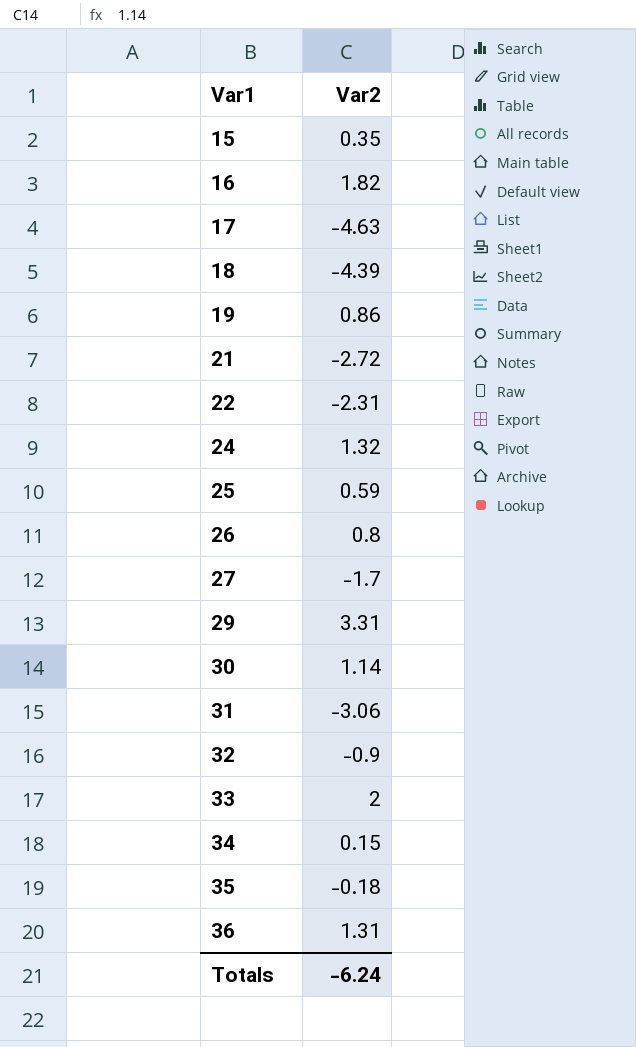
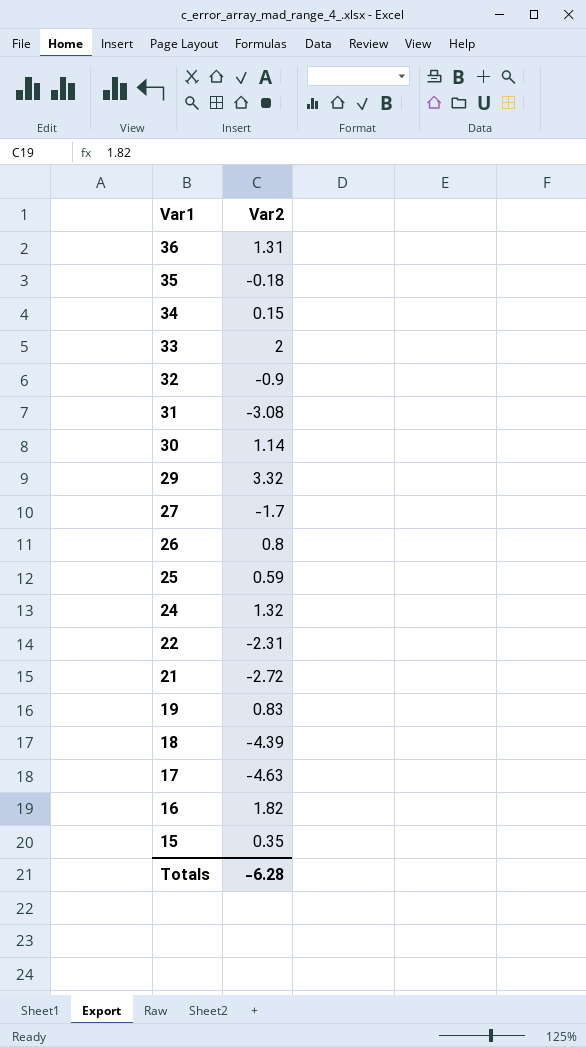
row order: Var1 ascending -> Var1 descending
31 | Var2: -3.06 -> -3.08
29 | Var2: 3.31 -> 3.32
19 | Var2: 0.86 -> 0.83
Totals | Var2: -6.24 -> -6.28

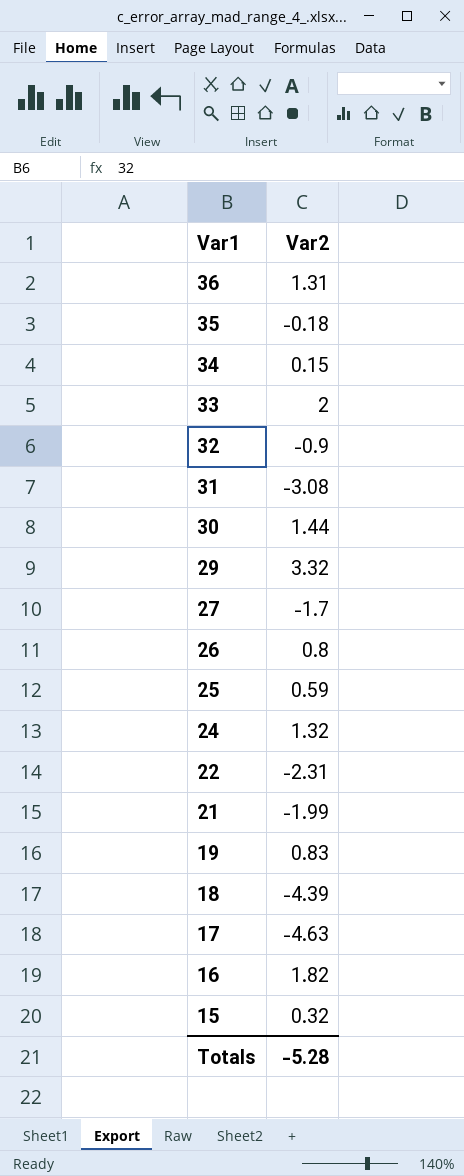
30 | Var2: 1.14 -> 1.44
21 | Var2: -2.72 -> -1.99
15 | Var2: 0.35 -> 0.32
Totals | Var2: -6.28 -> -5.28

